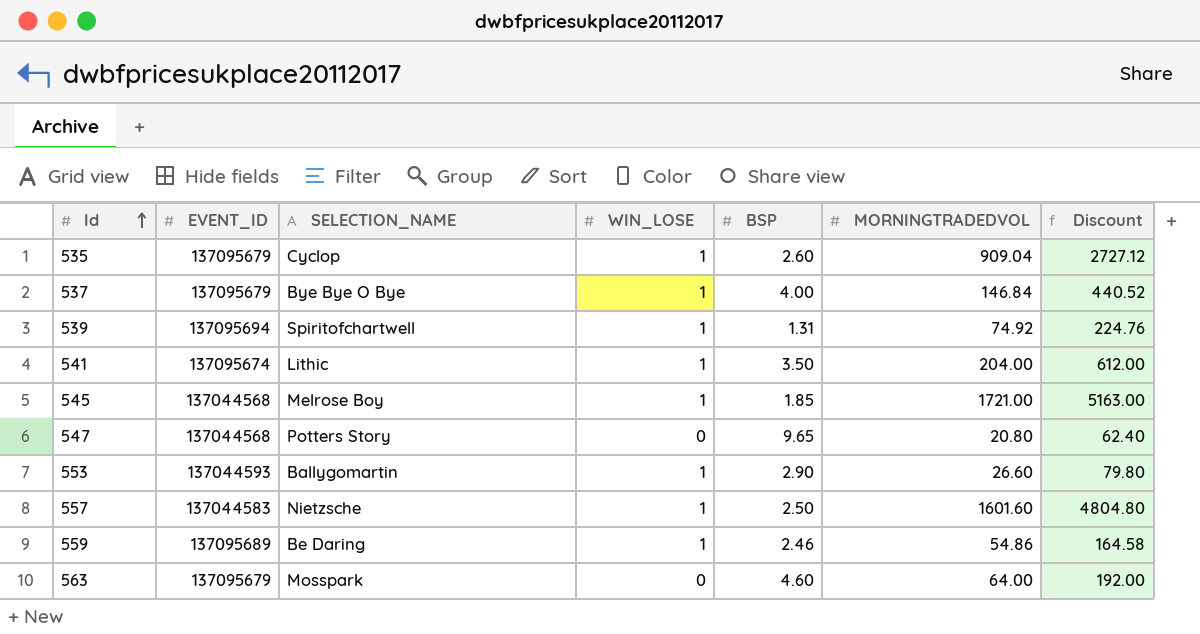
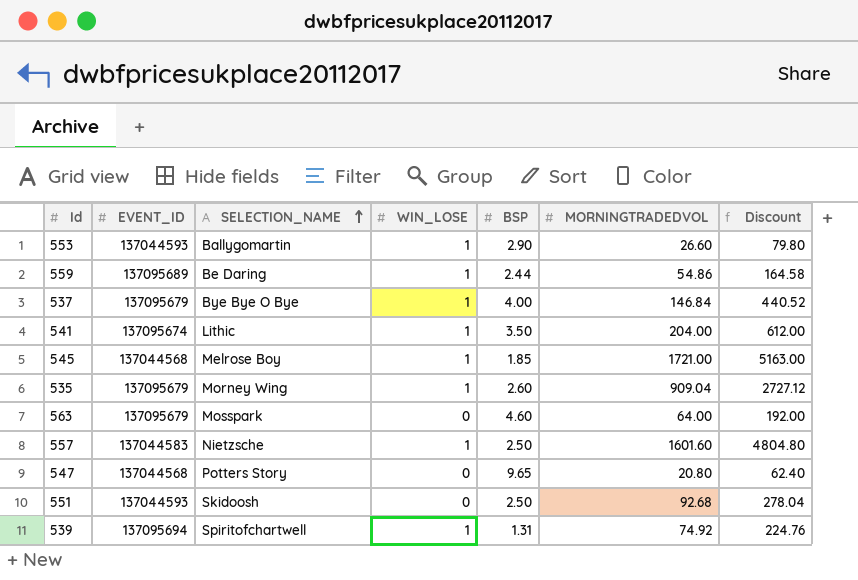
row order: Id ascending -> SELECTION_NAME ascending
559 | BSP: 2.46 -> 2.44
535 | SELECTION_NAME: Cyclop -> Morney Wing
row 551: none -> 137044593 | Skidoosh | 0 | 2.50 | 92.68 | 278.04

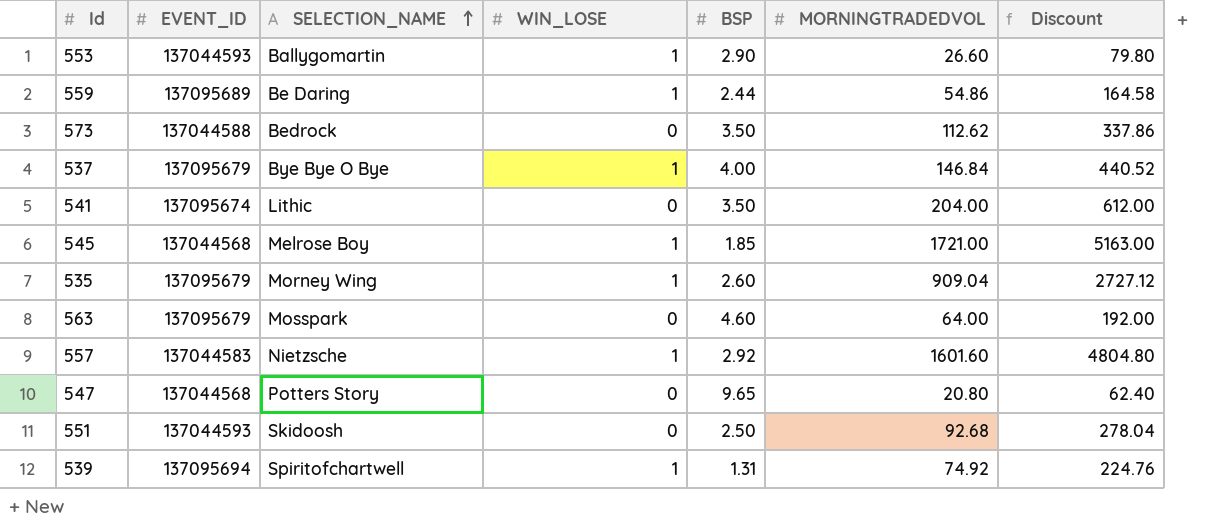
row 573: none -> 137044588 | Bedrock | 0 | 3.50 | 112.62 | 337.86
541 | WIN_LOSE: 1 -> 0
557 | BSP: 2.50 -> 2.92

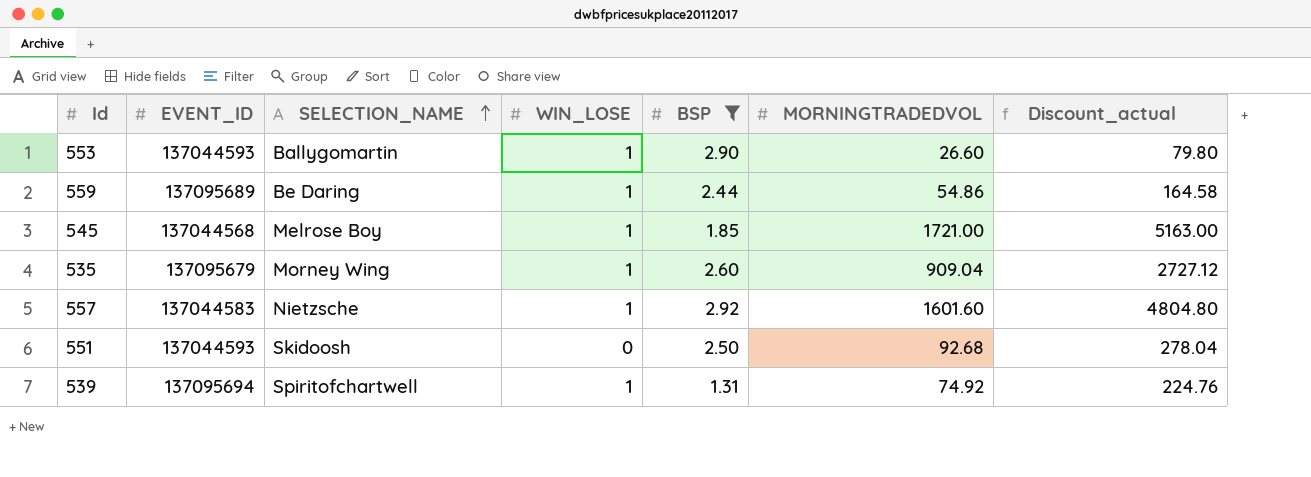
filter: none -> BSP <= 2.92
column name: Discount -> Discount_actual

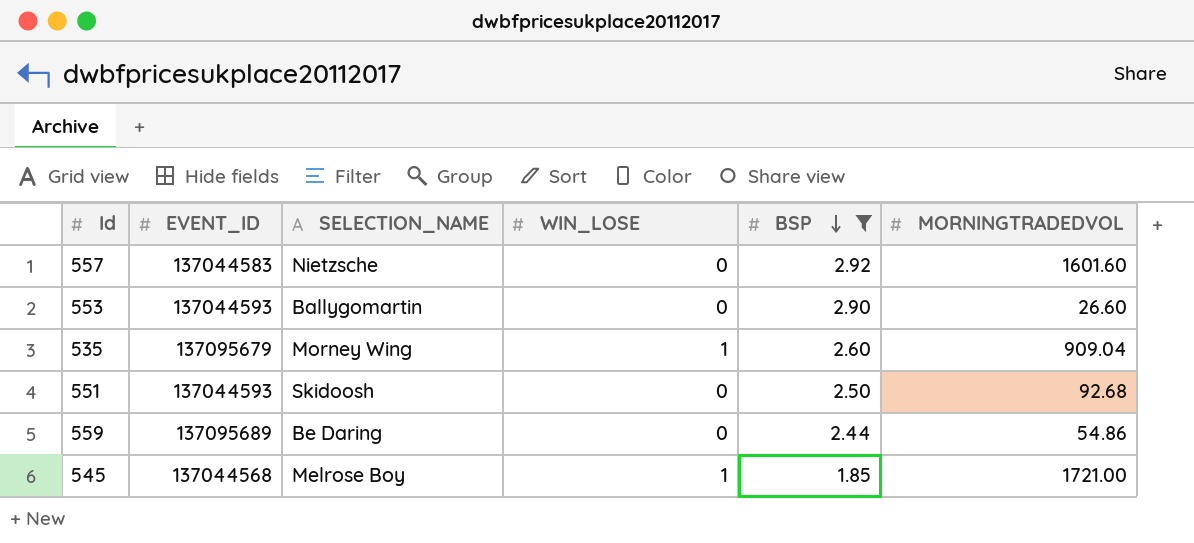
row order: SELECTION_NAME ascending -> BSP descending
column Discount_actual | formula: [MORNINGTRADEDVOL] * 3 -> none
row 539: 137095694 | Spiritofchartwell | 1 | 1.31 | 74.92 | 224.76 -> none
557 | WIN_LOSE: 1 -> 0
553 | WIN_LOSE: 1 -> 0
559 | WIN_LOSE: 1 -> 0

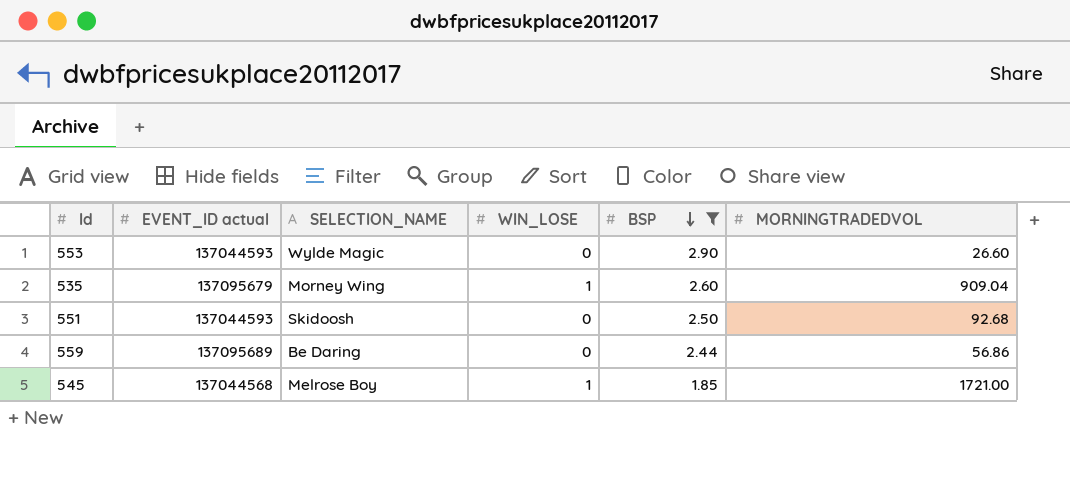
column name: EVENT_ID -> EVENT_ID actual
row 557: 137044583 | Nietzsche | 0 | 2.92 | 1601.60 -> none
553 | SELECTION_NAME: Ballygomartin -> Wylde Magic
559 | MORNINGTRADEDVOL: 54.86 -> 56.86

